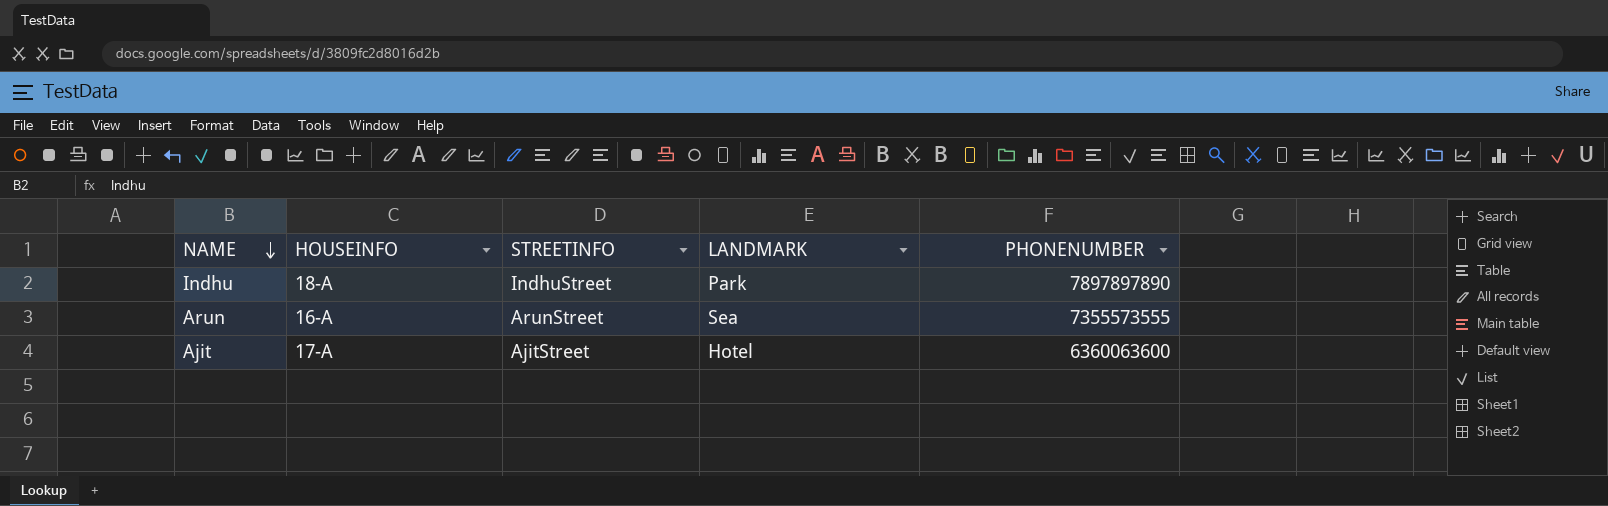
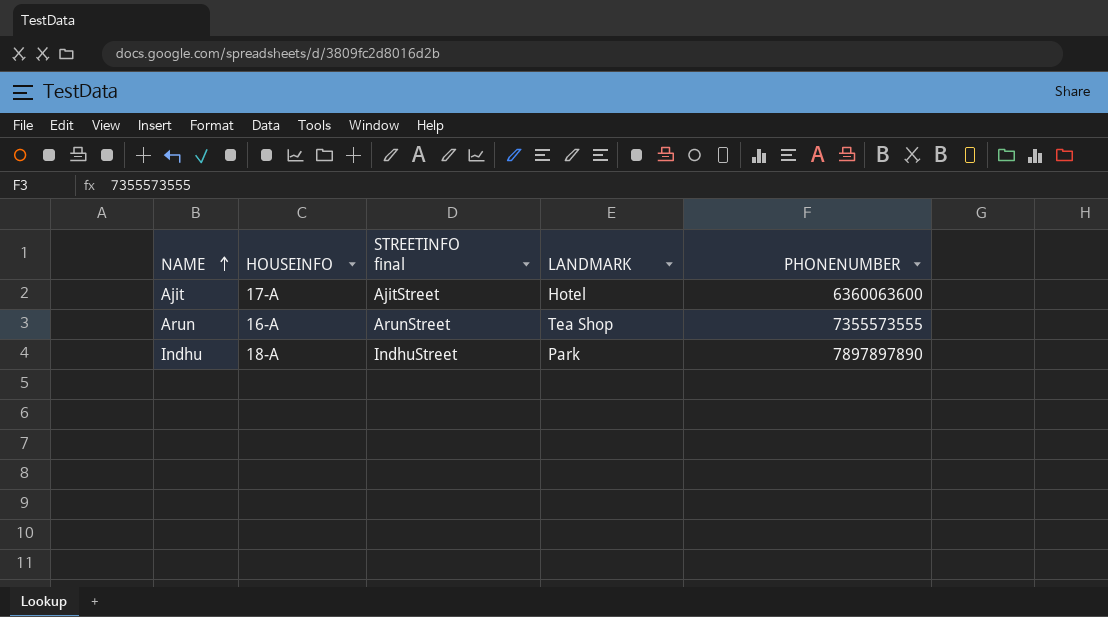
row order: NAME descending -> NAME ascending
column name: STREETINFO -> STREETINFO final
Arun | LANDMARK: Sea -> Tea Shop

